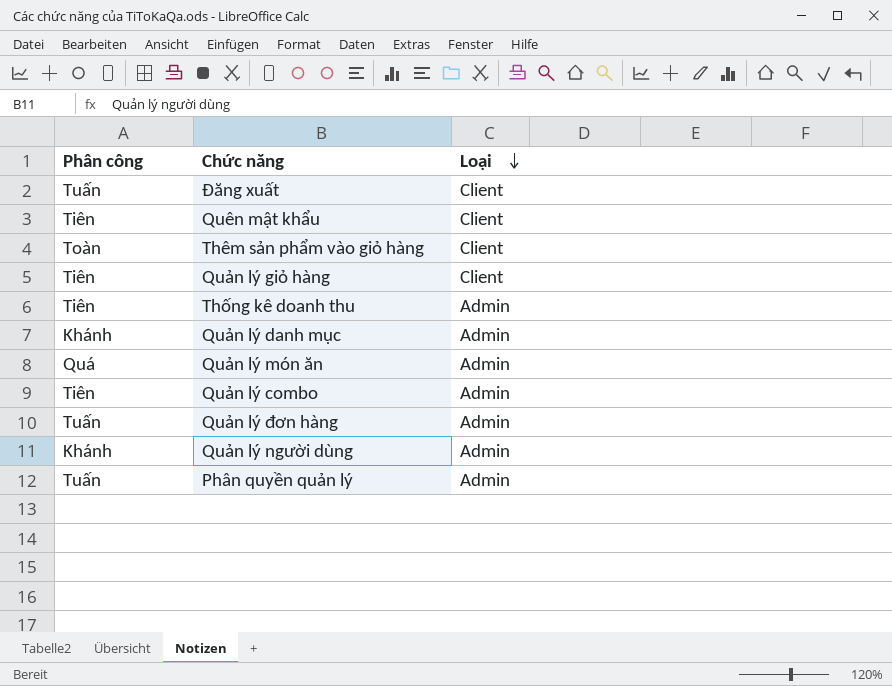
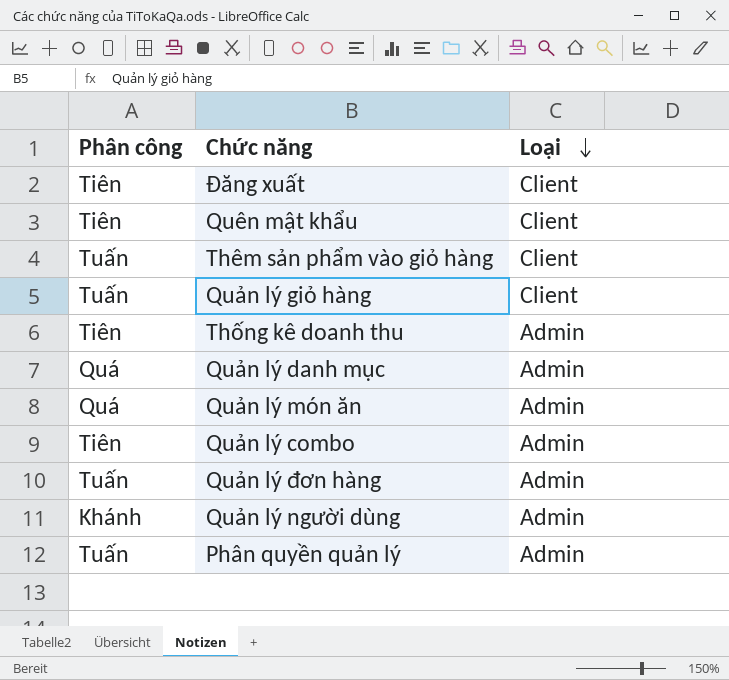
Đăng xuất | Phân công: Tuấn -> Tiên
Thêm sản phẩm vào giỏ hàng | Phân công: Toàn -> Tuấn
Quản lý giỏ hàng | Phân công: Tiên -> Tuấn
Quản lý danh mục | Phân công: Khánh -> Quá

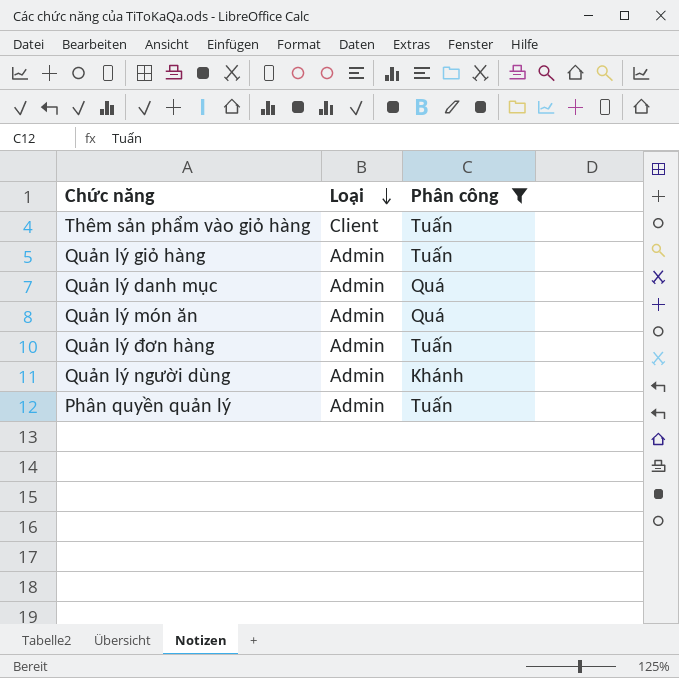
filter: none -> Phân công != Tiên
column Phân công | position: 1 -> 3
Quản lý giỏ hàng | Loại: Client -> Admin

